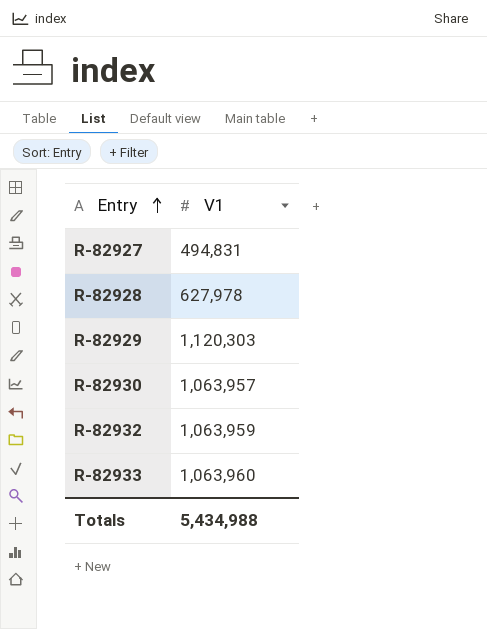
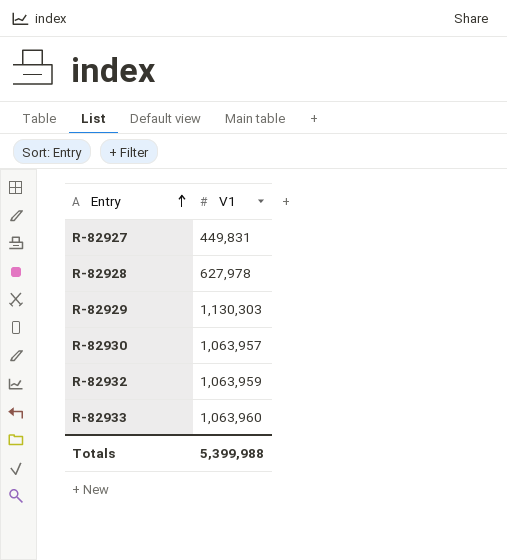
R-82927 | V1: 494,831 -> 449,831
R-82929 | V1: 1,120,303 -> 1,130,303
Totals | V1: 5,434,988 -> 5,399,988

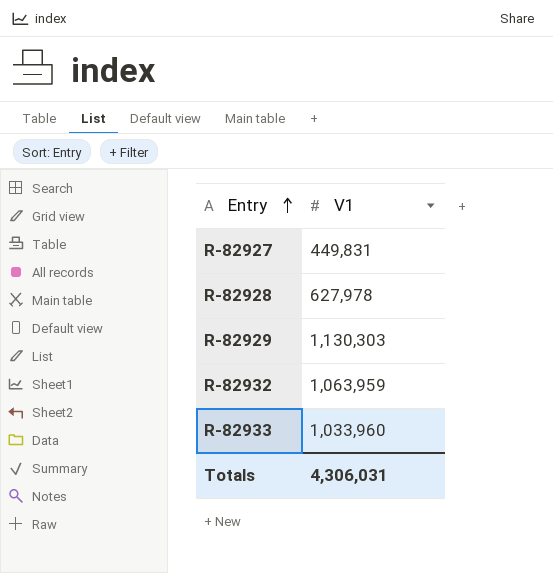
row R-82930: 1,063,957 -> none
R-82933 | V1: 1,063,960 -> 1,033,960
Totals | V1: 5,399,988 -> 4,306,031

